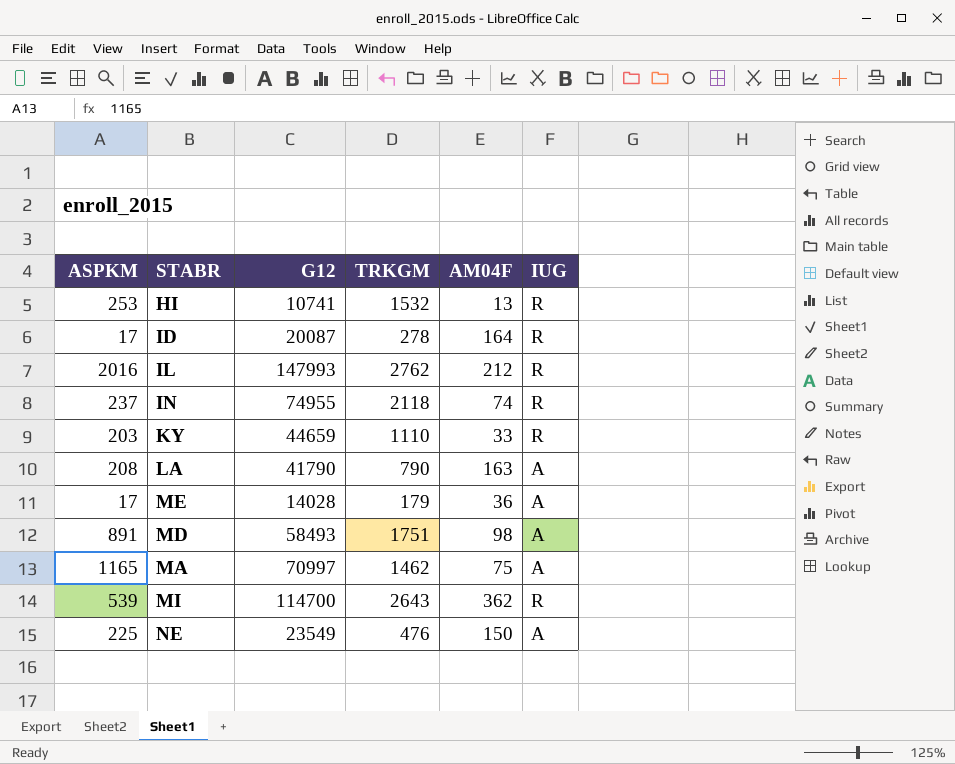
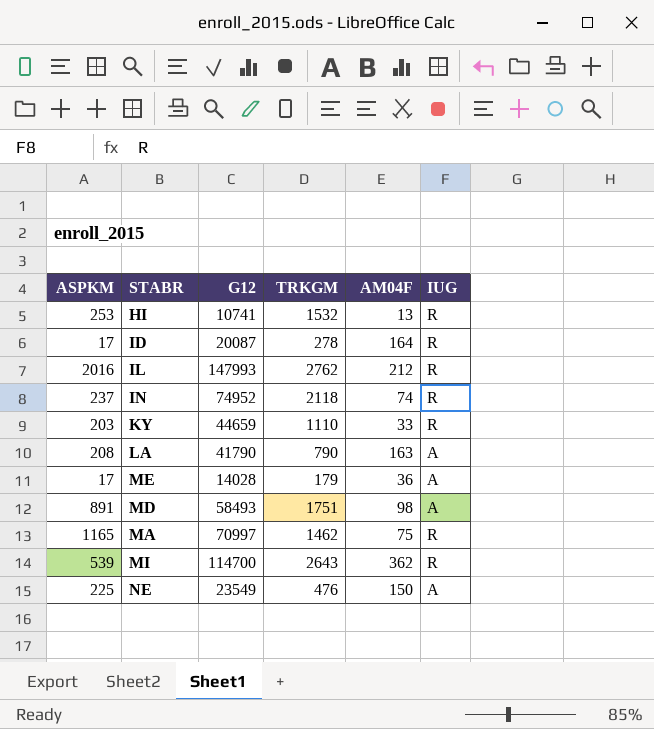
IN | G12: 74955 -> 74952
MA | IUG: A -> R

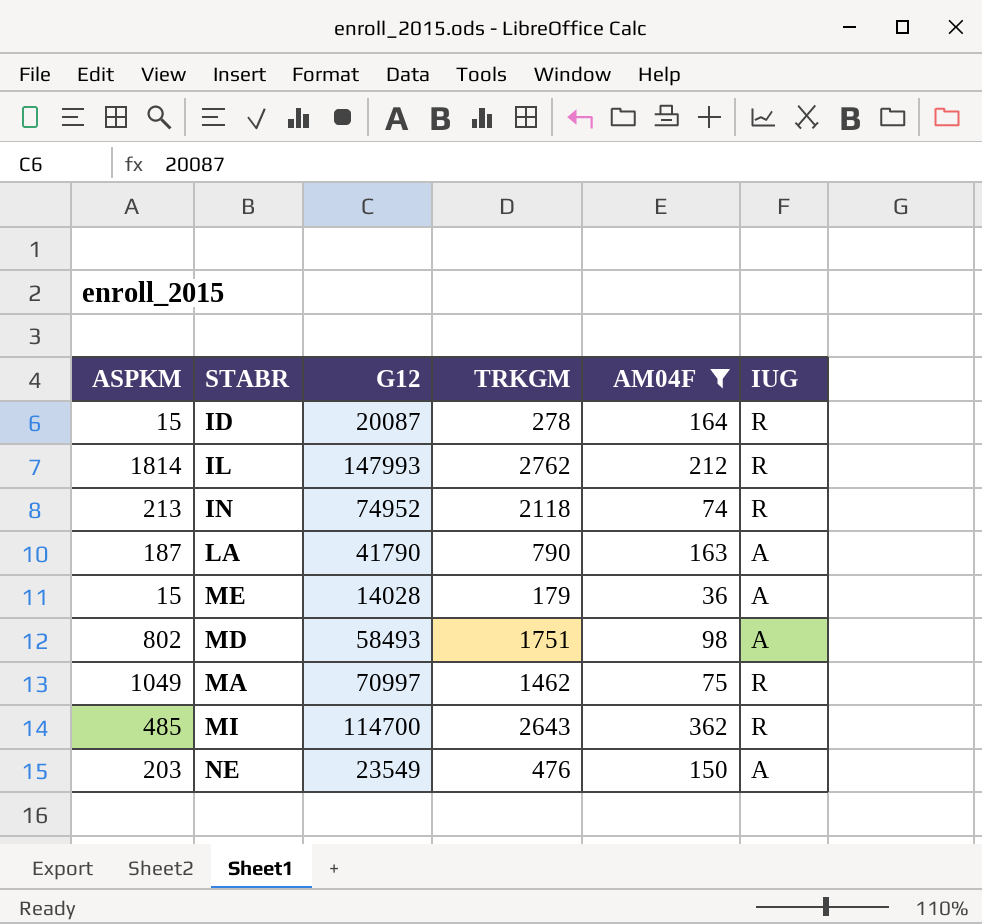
filter: none -> AM04F >= 36
ID | ASPKM: 17 -> 15
IL | ASPKM: 2016 -> 1814
IN | ASPKM: 237 -> 213
LA | ASPKM: 208 -> 187
ME | ASPKM: 17 -> 15
MD | ASPKM: 891 -> 802
MA | ASPKM: 1165 -> 1049
MI | ASPKM: 539 -> 485
NE | ASPKM: 225 -> 203

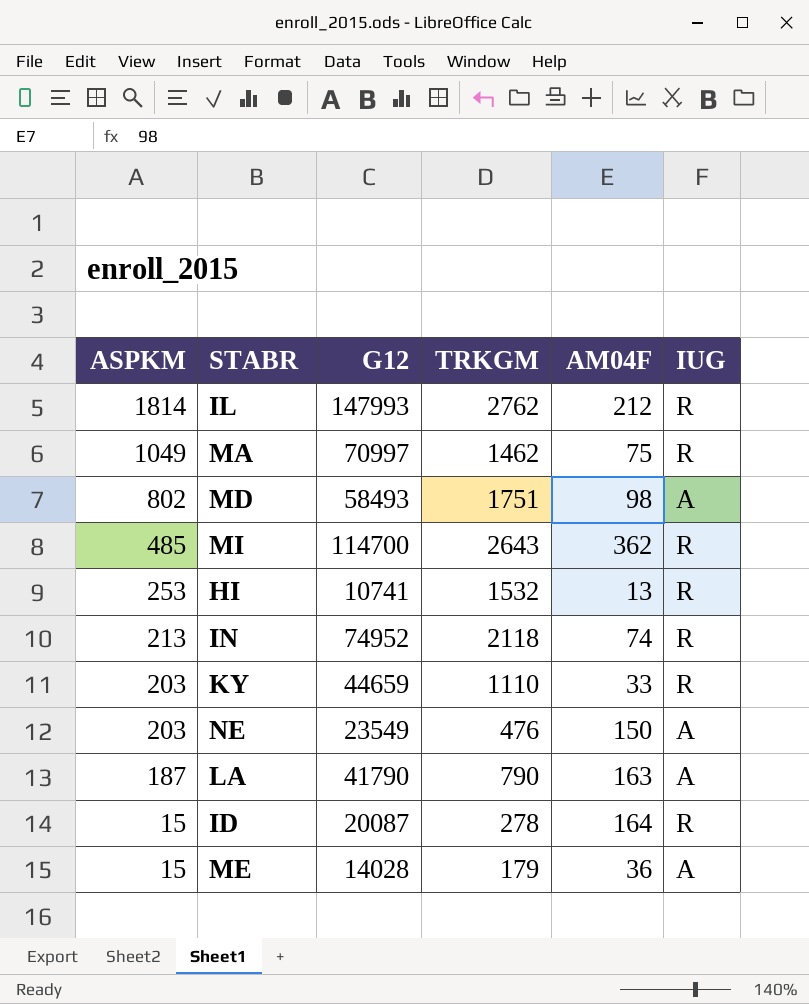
filter: AM04F >= 36 -> none
row order: none -> ASPKM descending

